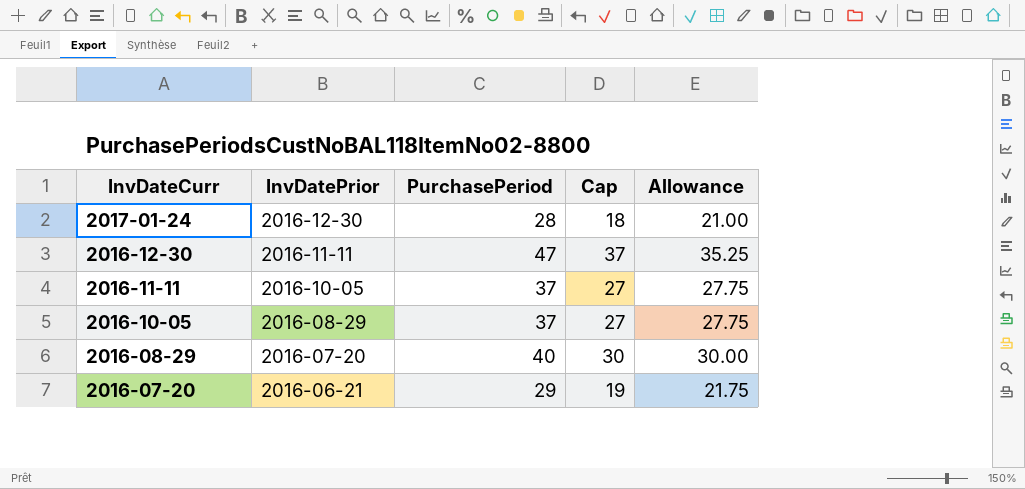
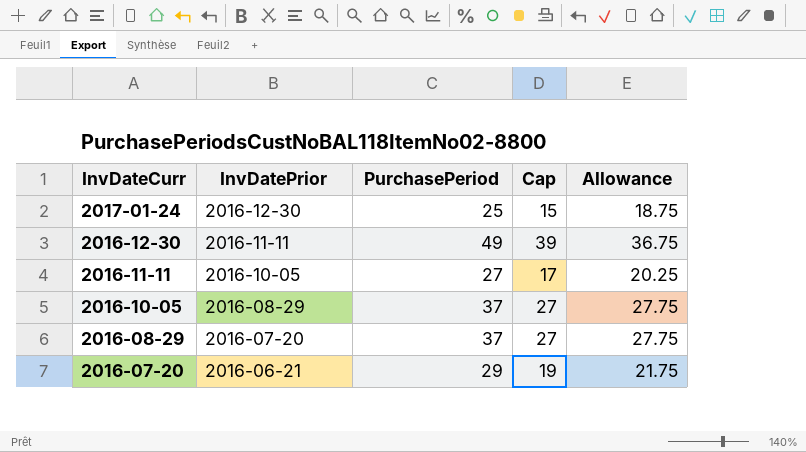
2017-01-24 | PurchasePeriod: 28 -> 25
2017-01-24 | Cap: 18 -> 15
2017-01-24 | Allowance: 21.00 -> 18.75
2016-12-30 | PurchasePeriod: 47 -> 49
2016-12-30 | Cap: 37 -> 39
2016-12-30 | Allowance: 35.25 -> 36.75
2016-11-11 | PurchasePeriod: 37 -> 27
2016-11-11 | Cap: 27 -> 17
2016-11-11 | Allowance: 27.75 -> 20.25
2016-08-29 | PurchasePeriod: 40 -> 37
2016-08-29 | Cap: 30 -> 27
2016-08-29 | Allowance: 30.00 -> 27.75

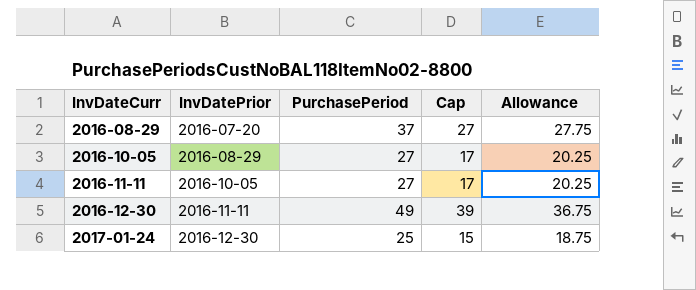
row order: InvDateCurr descending -> InvDateCurr ascending
row 2016-07-20: 2016-06-21 | 29 | 19 | 21.75 -> none
2016-10-05 | PurchasePeriod: 37 -> 27
2016-10-05 | Cap: 27 -> 17
2016-10-05 | Allowance: 27.75 -> 20.25

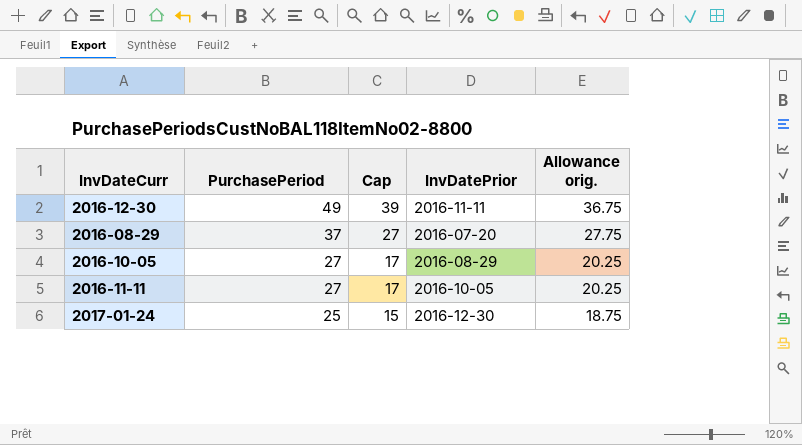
row order: InvDateCurr ascending -> PurchasePeriod descending
column InvDatePrior | position: 2 -> 4
column name: Allowance -> Allowance orig.

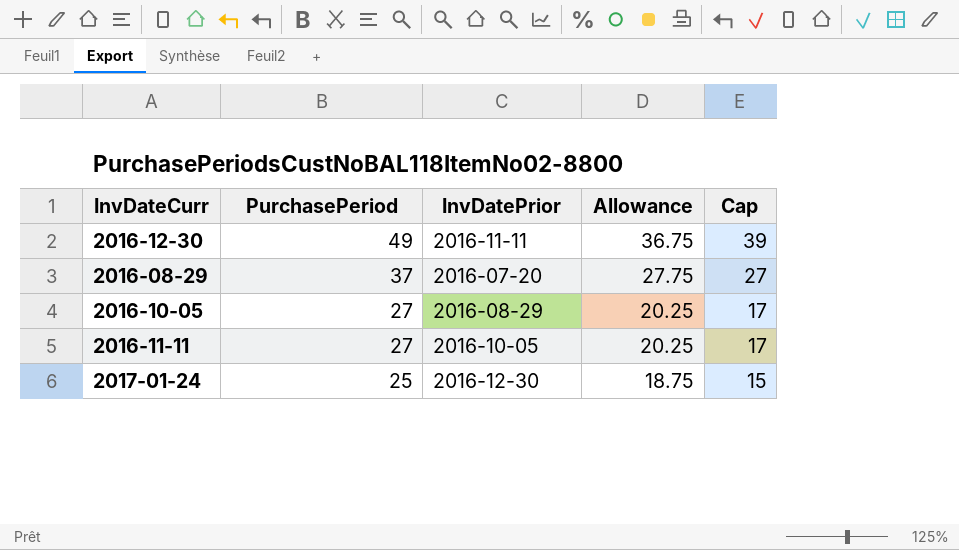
column name: Allowance orig. -> Allowance
column Cap | position: 3 -> 5

